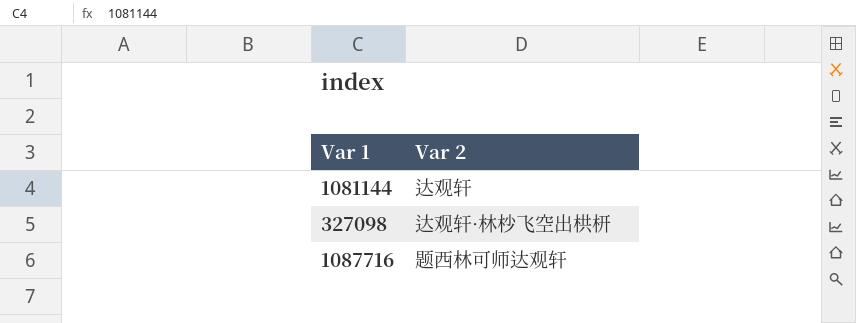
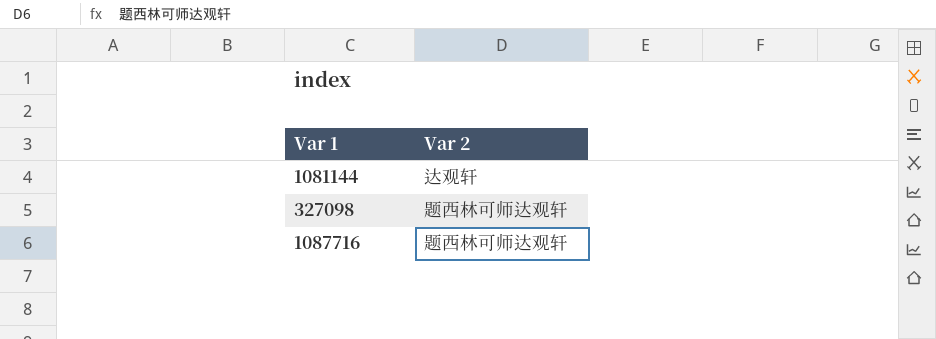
327098 | Var 2: 达观轩·林杪飞空出栱枅 -> 题西林可师达观轩

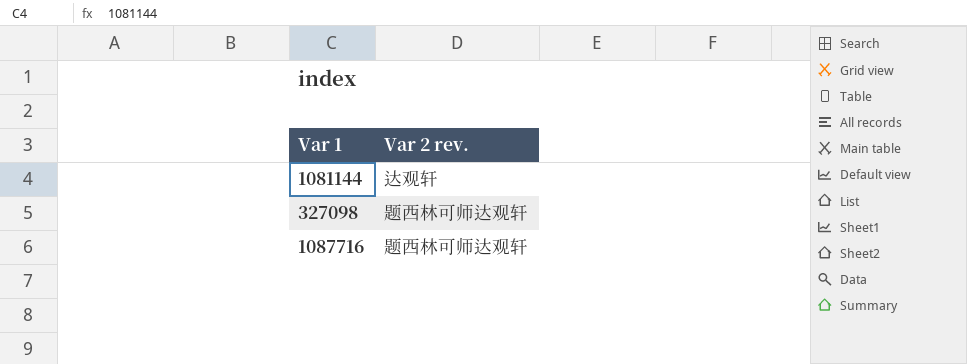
column name: Var 2 -> Var 2 rev.

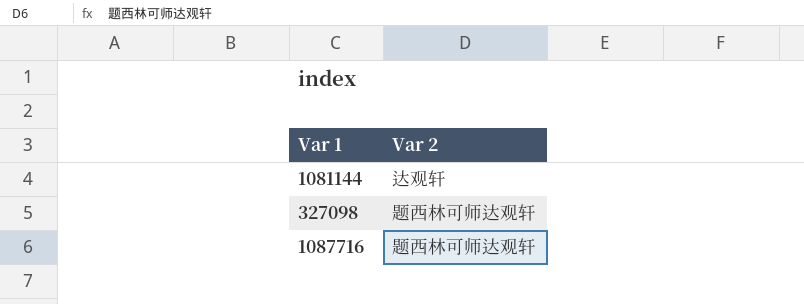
column name: Var 2 rev. -> Var 2

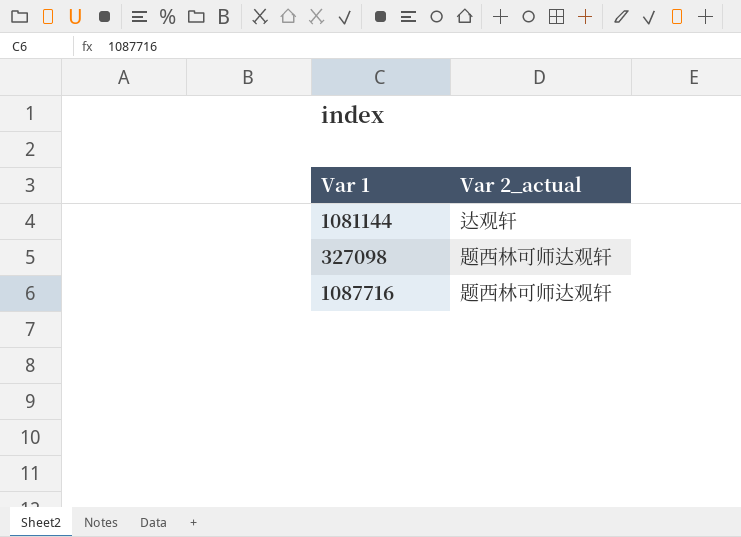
column name: Var 2 -> Var 2_actual

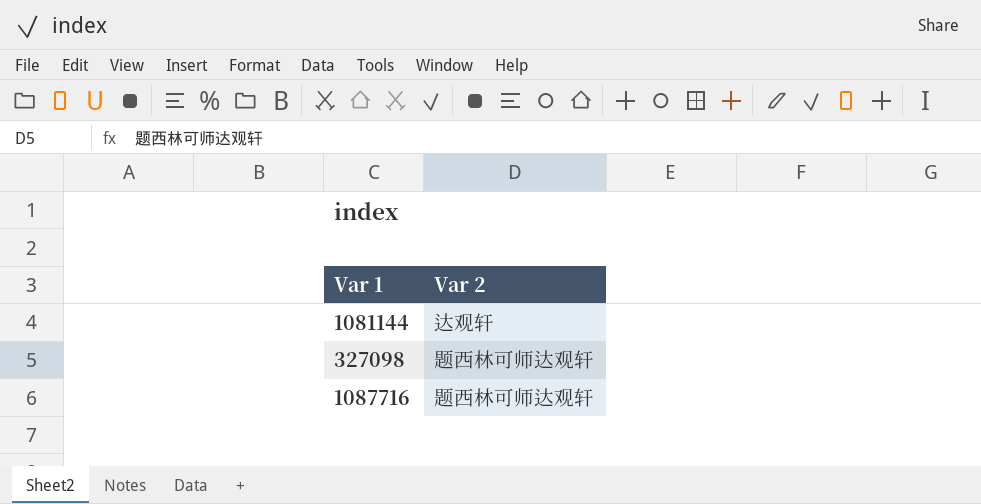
column name: Var 2_actual -> Var 2

